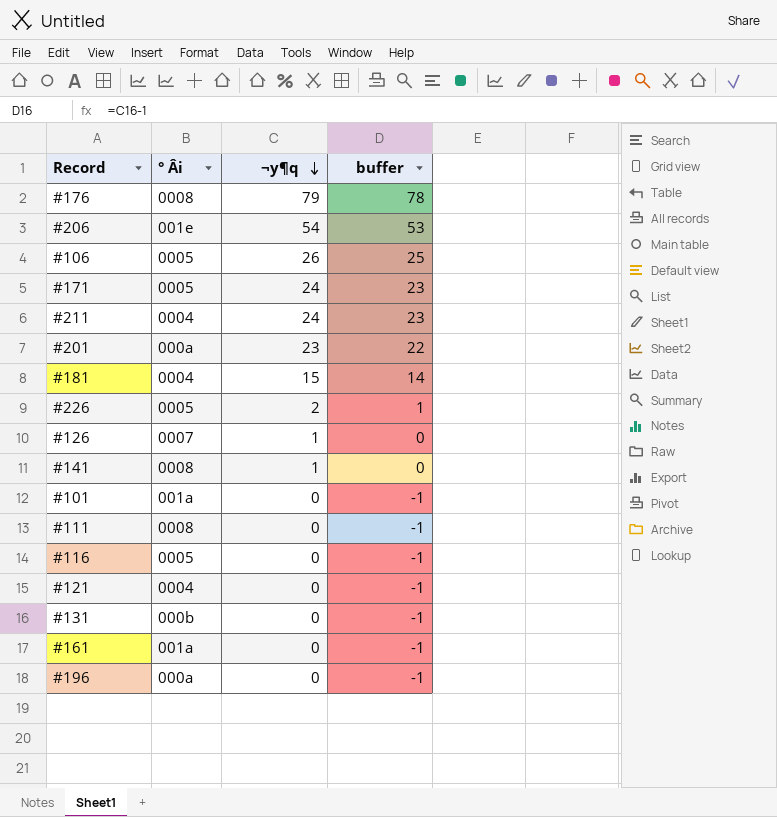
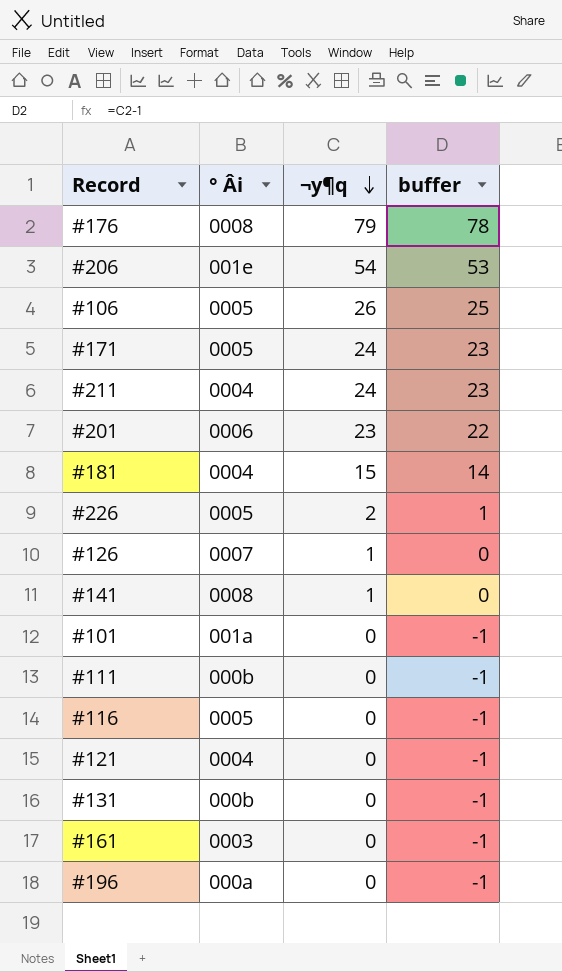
#201 | ° Âi: 000a -> 0006
#111 | ° Âi: 0008 -> 000b
#161 | ° Âi: 001a -> 0003

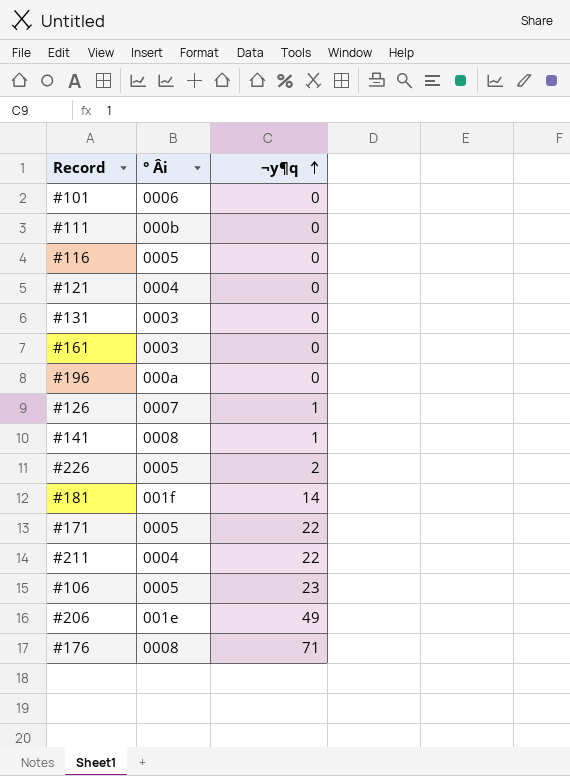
row order: ¬y¶q descending -> ¬y¶q ascending
column buffer | formula: [¬y¶q] - 1 -> none
row #201: 0006 | 23 | 22 -> none
#101 | ° Âi: 001a -> 0006
#131 | ° Âi: 000b -> 0003
#181 | ° Âi: 0004 -> 001f
#181 | ¬y¶q: 15 -> 14
#171 | ¬y¶q: 24 -> 22
#211 | ¬y¶q: 24 -> 22
#106 | ¬y¶q: 26 -> 23
#206 | ¬y¶q: 54 -> 49
#176 | ¬y¶q: 79 -> 71

